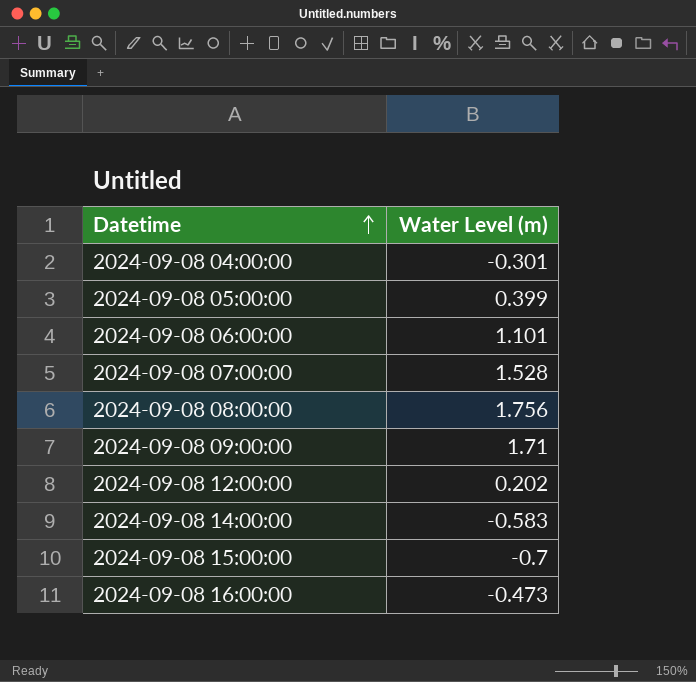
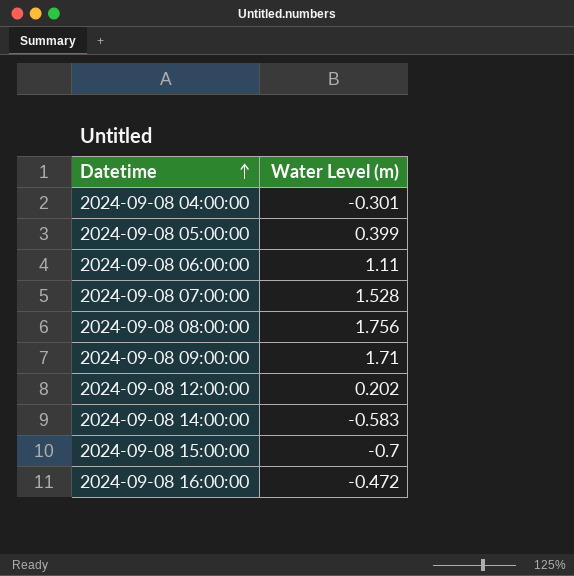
2024-09-08 06:00:00 | Water Level (m): 1.101 -> 1.11
2024-09-08 16:00:00 | Water Level (m): -0.473 -> -0.472

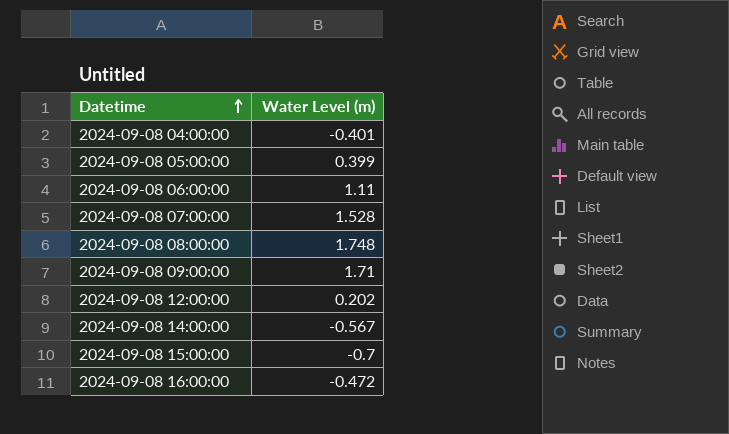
2024-09-08 04:00:00 | Water Level (m): -0.301 -> -0.401
2024-09-08 08:00:00 | Water Level (m): 1.756 -> 1.748
2024-09-08 14:00:00 | Water Level (m): -0.583 -> -0.567

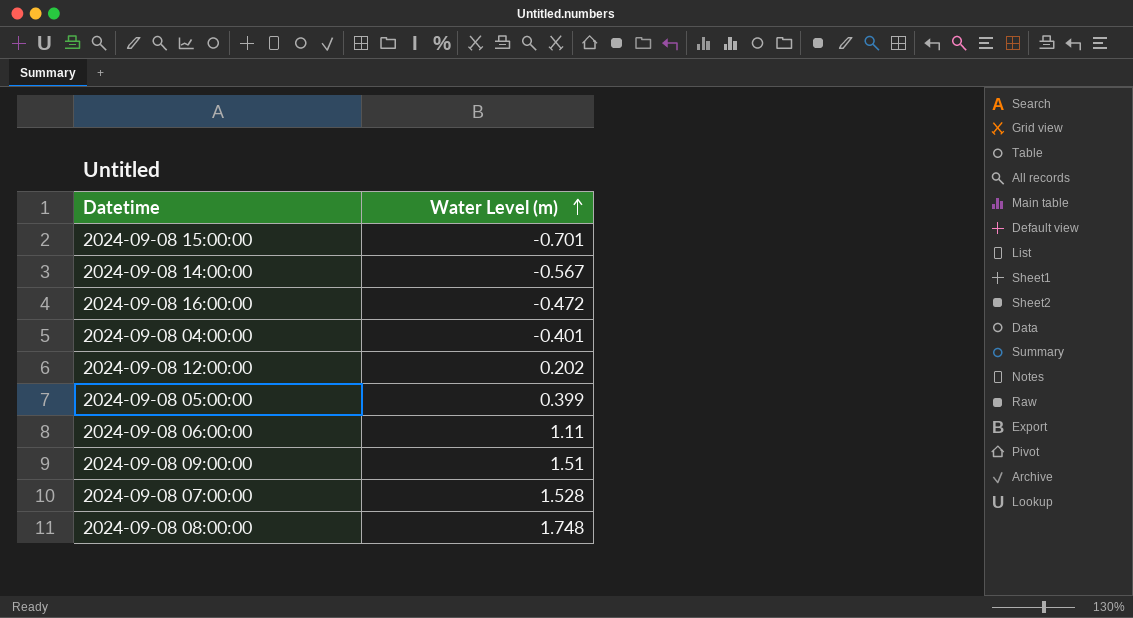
row order: Datetime ascending -> Water Level (m) ascending
2024-09-08 15:00:00 | Water Level (m): -0.7 -> -0.701
2024-09-08 09:00:00 | Water Level (m): 1.71 -> 1.51

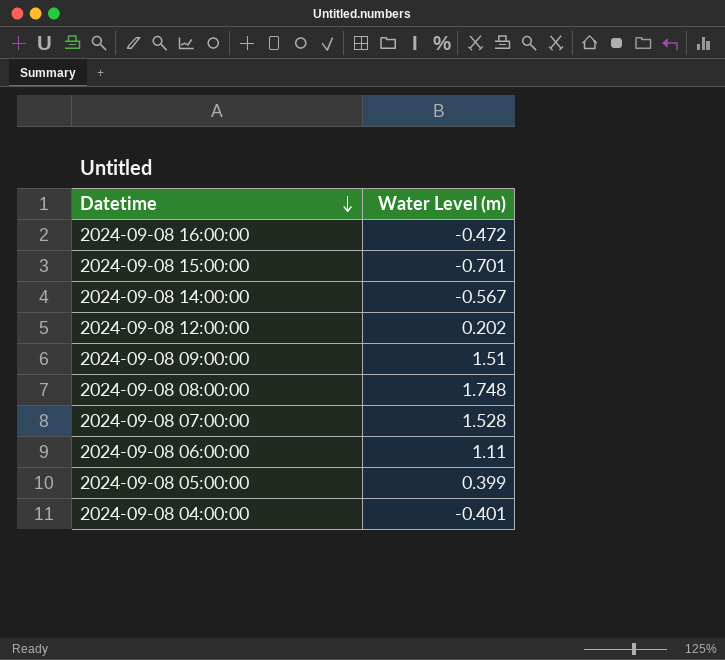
row order: Water Level (m) ascending -> Datetime descending

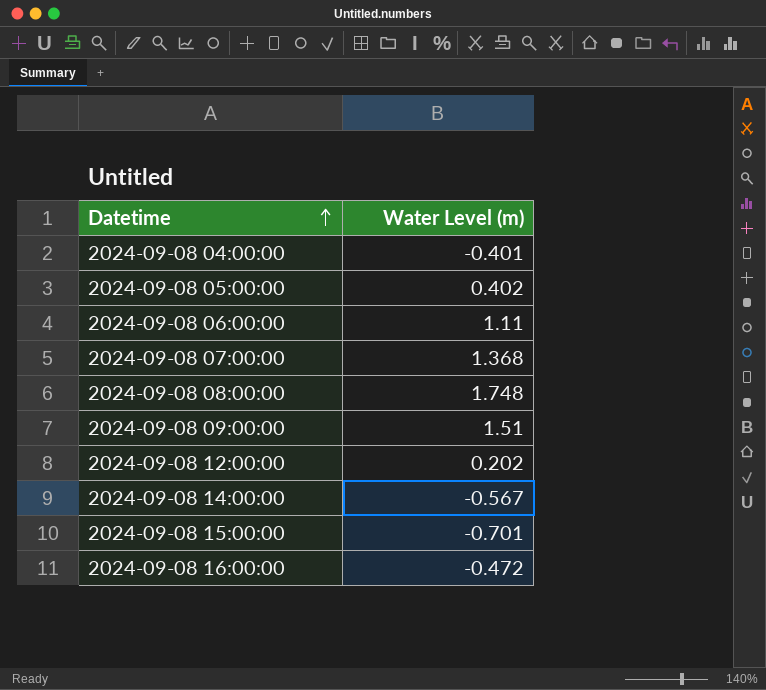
row order: Datetime descending -> Datetime ascending
2024-09-08 05:00:00 | Water Level (m): 0.399 -> 0.402
2024-09-08 07:00:00 | Water Level (m): 1.528 -> 1.368

